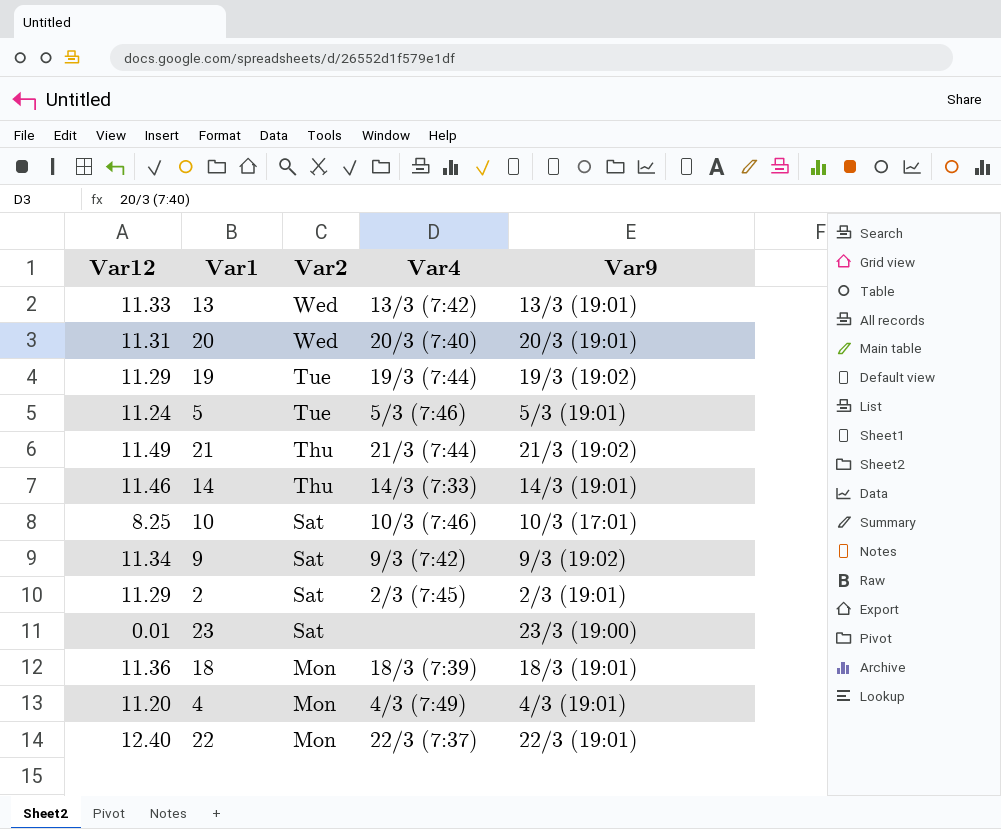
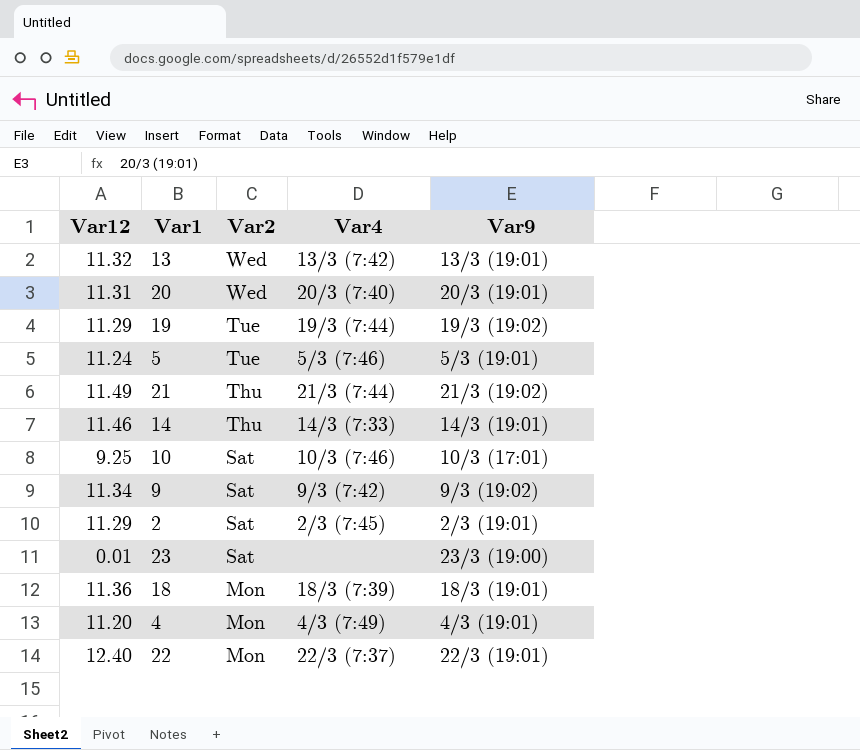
13 | Var12: 11.33 -> 11.32
10 | Var12: 8.25 -> 9.25

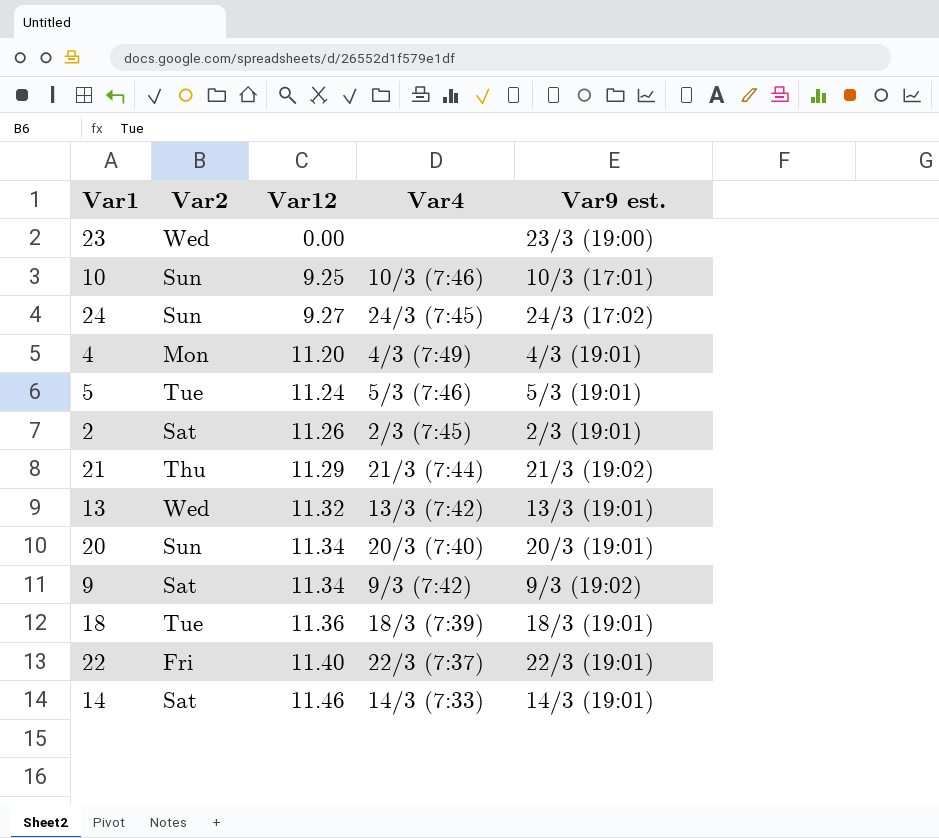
row order: Var2 descending -> Var12 ascending
column Var12 | position: 1 -> 3
column name: Var9 -> Var9 est.
row 19: 11.29 | Tue | 19/3 (7:44) | 19/3 (19:02) -> none
23 | Var2: Sat -> Wed
23 | Var12: 0.01 -> 0.00
10 | Var2: Sat -> Sun
row 24: none -> Sun | 9.27 | 24/3 (7:45) | 24/3 (17:02)
2 | Var12: 11.29 -> 11.26
21 | Var12: 11.49 -> 11.29
20 | Var2: Wed -> Sun
20 | Var12: 11.31 -> 11.34
18 | Var2: Mon -> Tue
22 | Var2: Mon -> Fri
22 | Var12: 12.40 -> 11.40
14 | Var2: Thu -> Sat

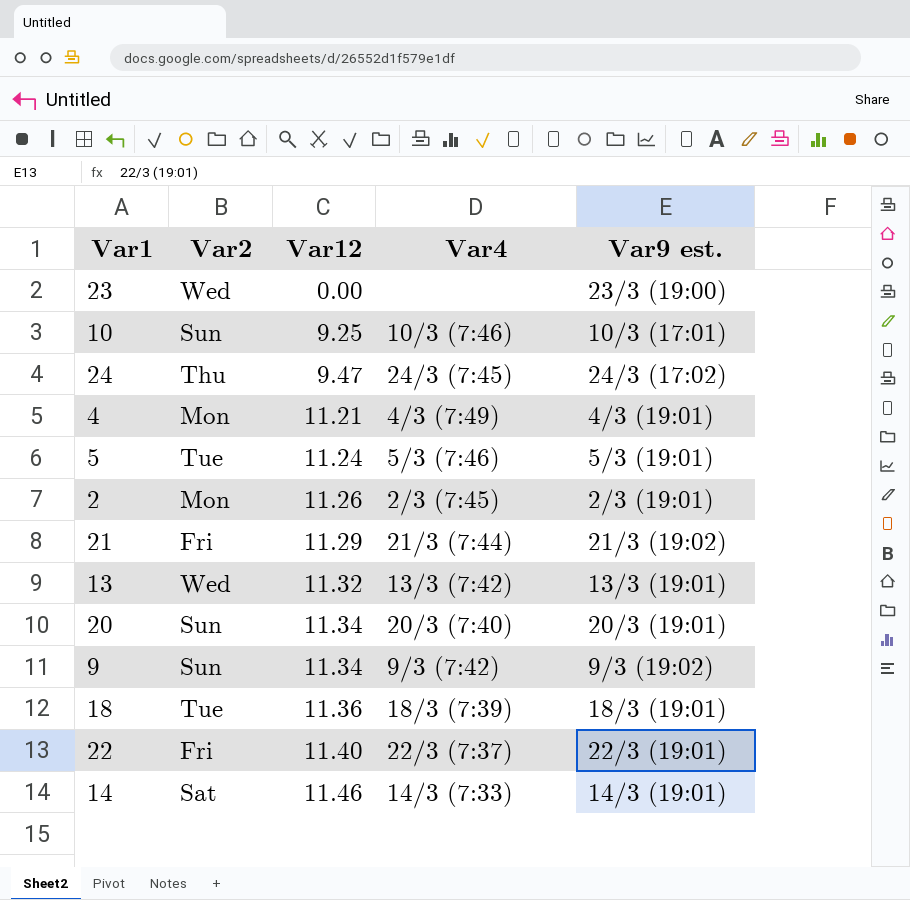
24 | Var2: Sun -> Thu
24 | Var12: 9.27 -> 9.47
4 | Var12: 11.20 -> 11.21
2 | Var2: Sat -> Mon
21 | Var2: Thu -> Fri
9 | Var2: Sat -> Sun

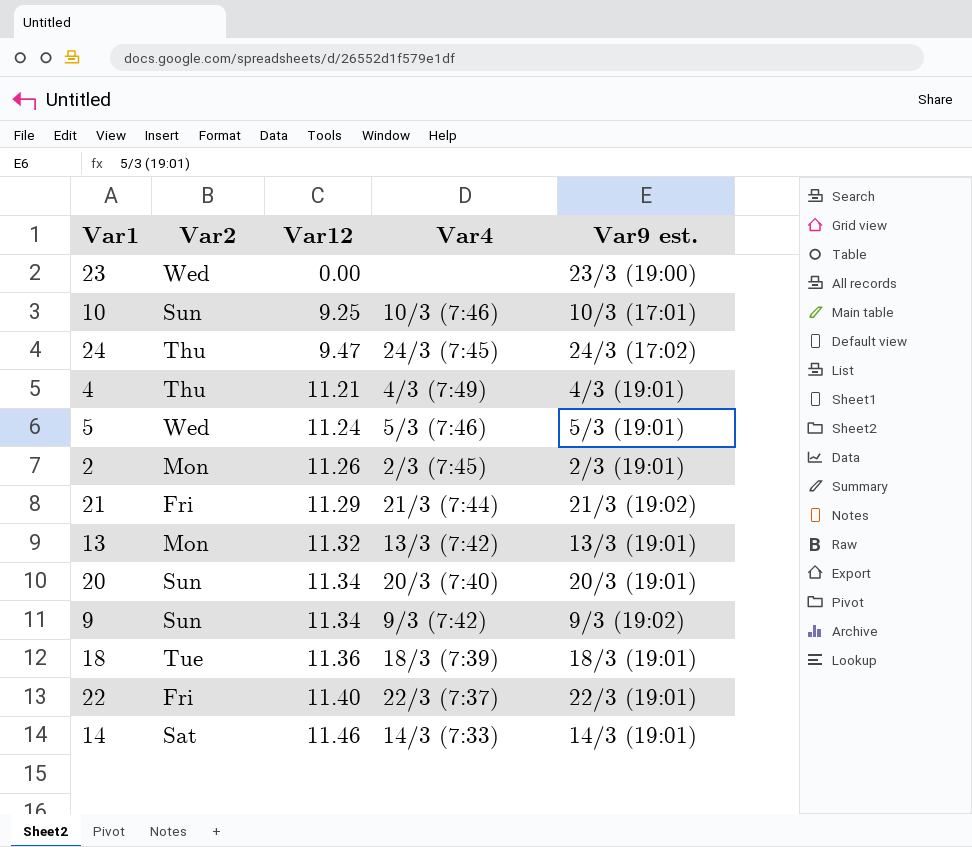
4 | Var2: Mon -> Thu
5 | Var2: Tue -> Wed
13 | Var2: Wed -> Mon

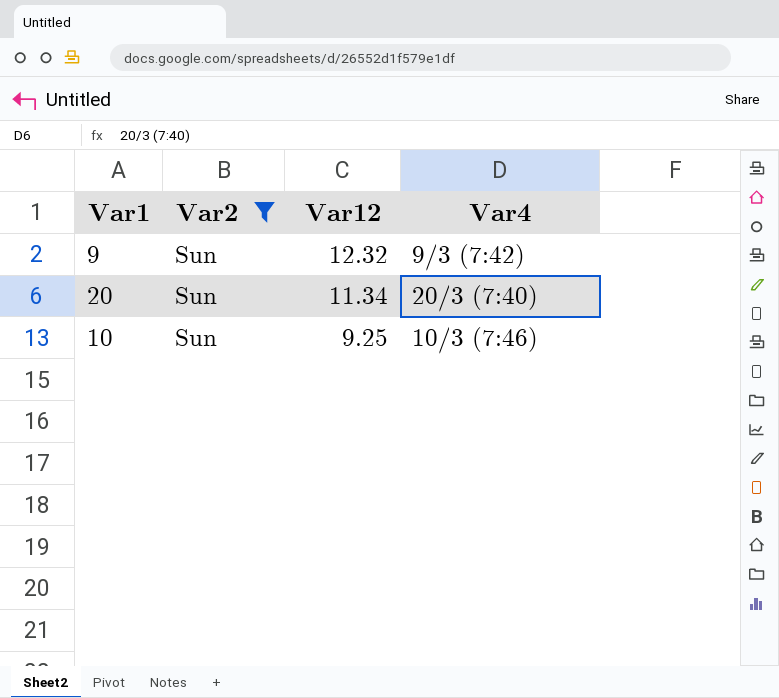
filter: none -> Var2 = Sun
row order: Var12 ascending -> Var12 descending
column Var9 est. | position: 5 -> none
9 | Var12: 11.34 -> 12.32

